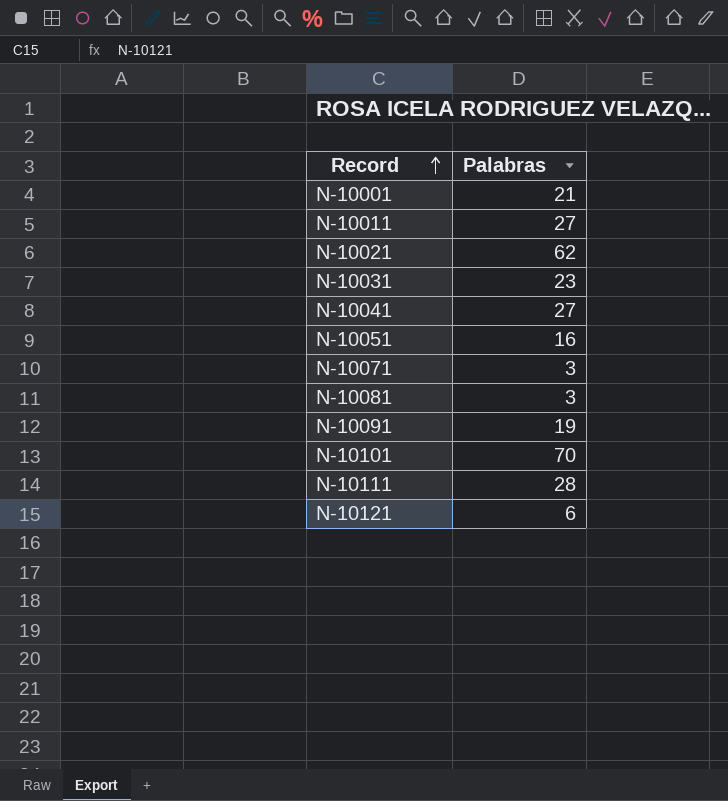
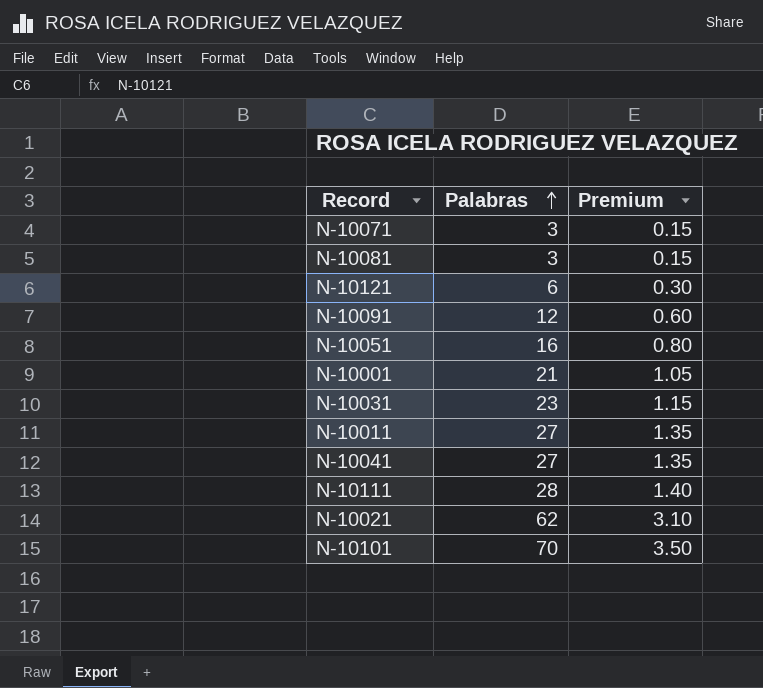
row order: Record ascending -> Palabras ascending
column Premium | formula: none -> [Palabras] * 0.05
N-10091 | Palabras: 19 -> 12

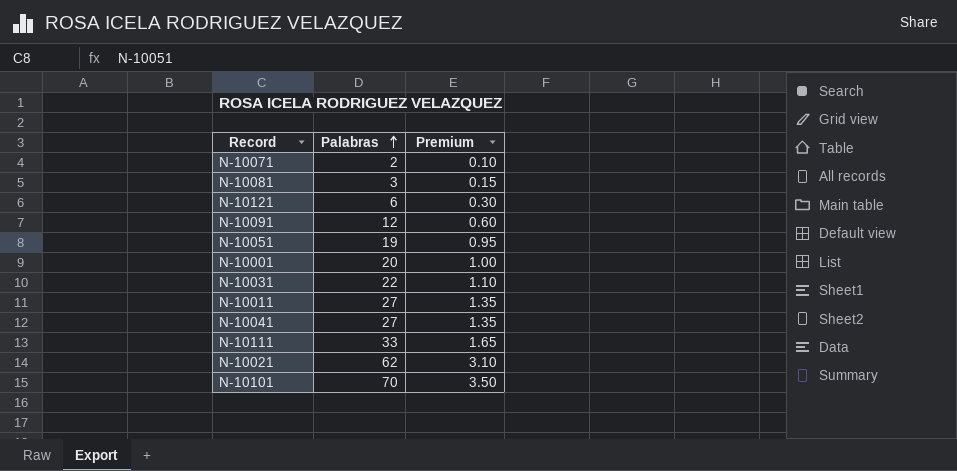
N-10071 | Palabras: 3 -> 2
N-10071 | Premium: 0.15 -> 0.10
N-10051 | Palabras: 16 -> 19
N-10051 | Premium: 0.80 -> 0.95
N-10001 | Palabras: 21 -> 20
N-10001 | Premium: 1.05 -> 1.00
N-10031 | Palabras: 23 -> 22
N-10031 | Premium: 1.15 -> 1.10
N-10111 | Palabras: 28 -> 33
N-10111 | Premium: 1.40 -> 1.65

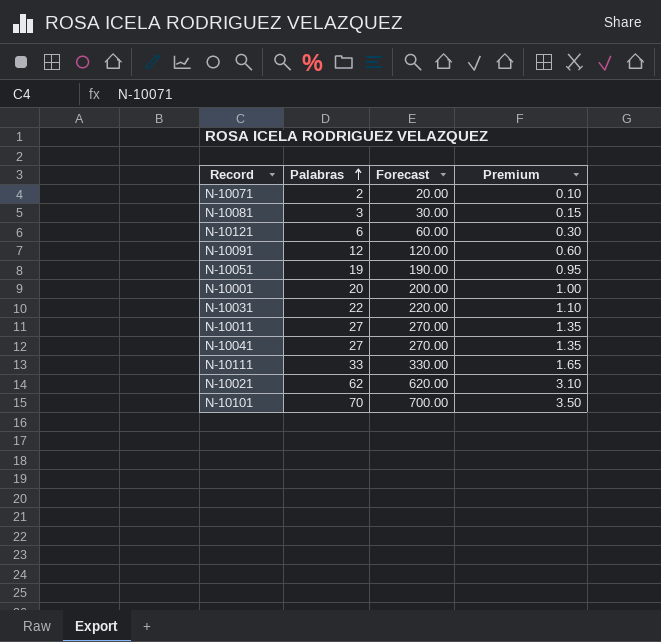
column Forecast | formula: none -> [Palabras] * 10

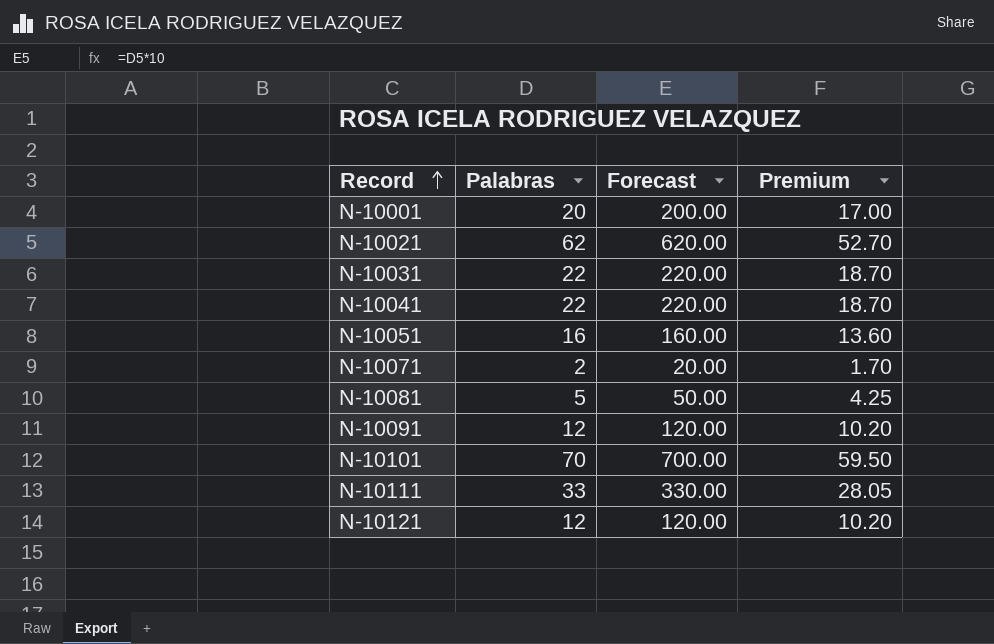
row order: Palabras ascending -> Record ascending
column Premium | formula: [Palabras] * 0.05 -> [Palabras] * 0.85
row N-10011: 27 | 270.00 | 1.35 -> none
N-10041 | Palabras: 27 -> 22
N-10041 | Forecast: 270.00 -> 220.00
N-10051 | Palabras: 19 -> 16
N-10051 | Forecast: 190.00 -> 160.00
N-10081 | Palabras: 3 -> 5
N-10081 | Forecast: 30.00 -> 50.00
N-10121 | Palabras: 6 -> 12
N-10121 | Forecast: 60.00 -> 120.00

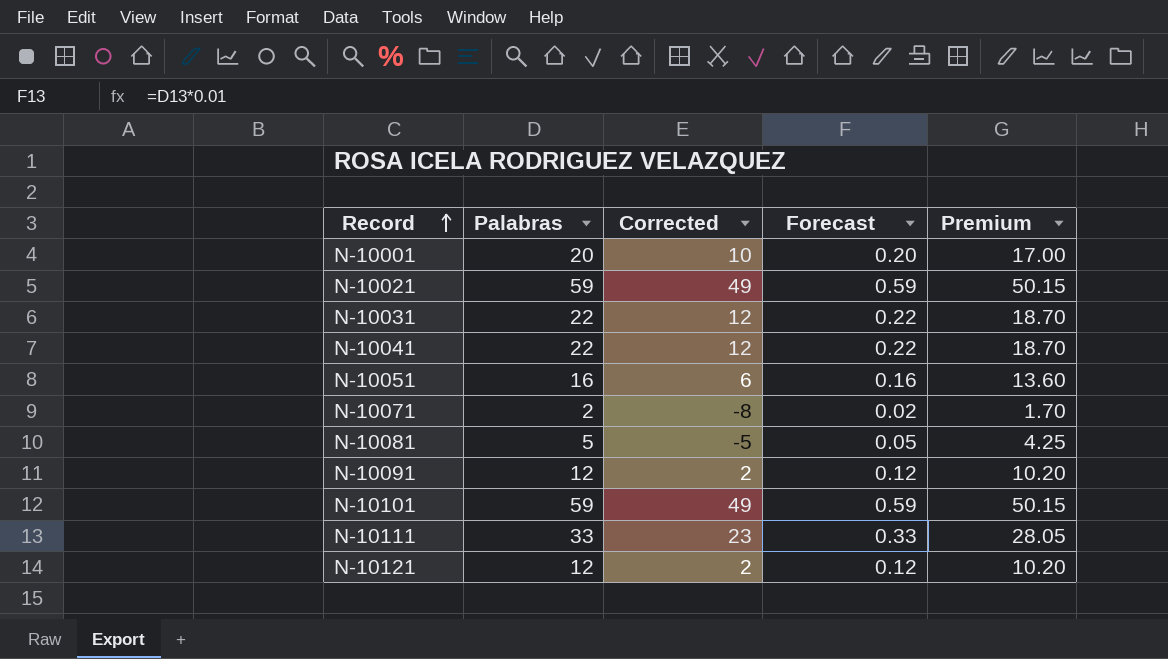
column Corrected | formula: none -> [Palabras] - 10
column Forecast | formula: [Palabras] * 10 -> [Palabras] * 0.01
N-10021 | Palabras: 62 -> 59
N-10021 | Premium: 52.70 -> 50.15
N-10101 | Palabras: 70 -> 59
N-10101 | Premium: 59.50 -> 50.15

